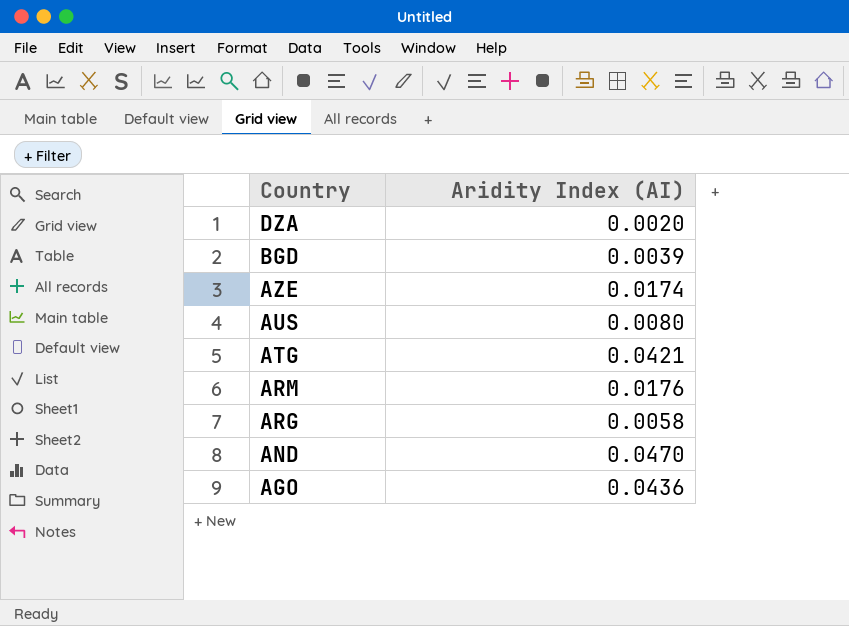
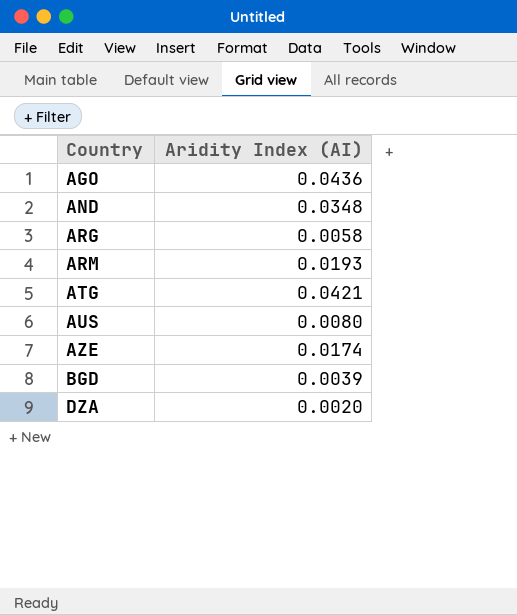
row order: Country descending -> Country ascending
AND | Aridity Index (AI): 0.0470 -> 0.0348
ARM | Aridity Index (AI): 0.0176 -> 0.0193

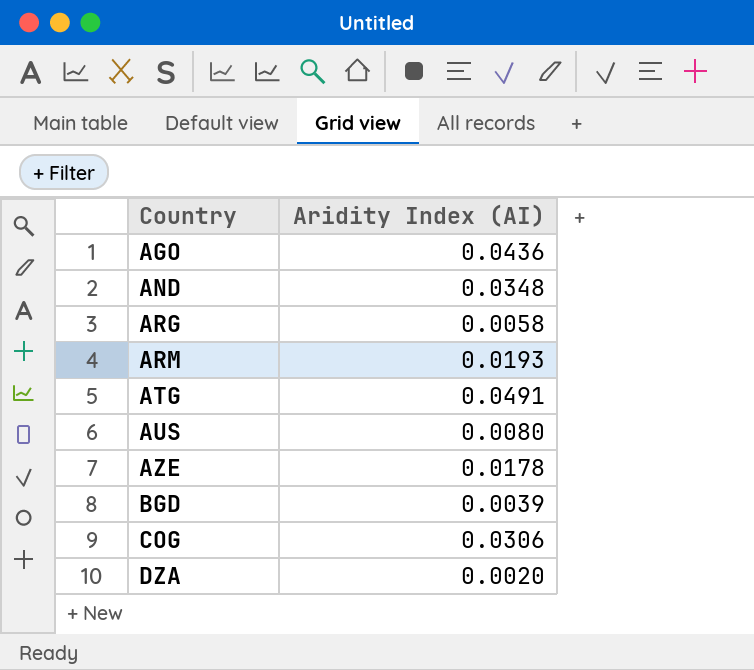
ATG | Aridity Index (AI): 0.0421 -> 0.0491
AZE | Aridity Index (AI): 0.0174 -> 0.0178
row COG: none -> 0.0306

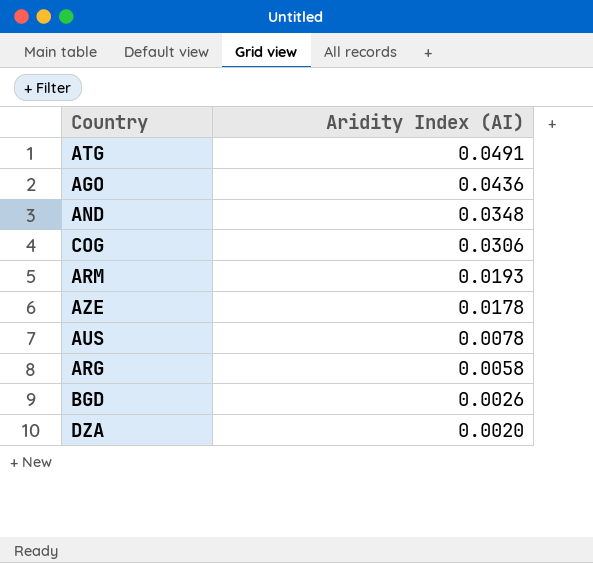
row order: Country ascending -> Aridity Index (AI) descending
AUS | Aridity Index (AI): 0.0080 -> 0.0078
BGD | Aridity Index (AI): 0.0039 -> 0.0026

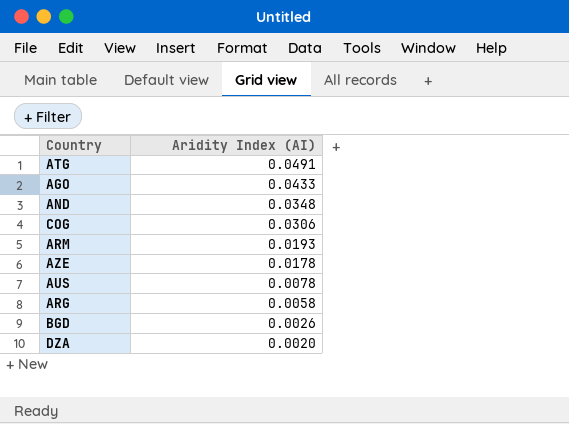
AGO | Aridity Index (AI): 0.0436 -> 0.0433

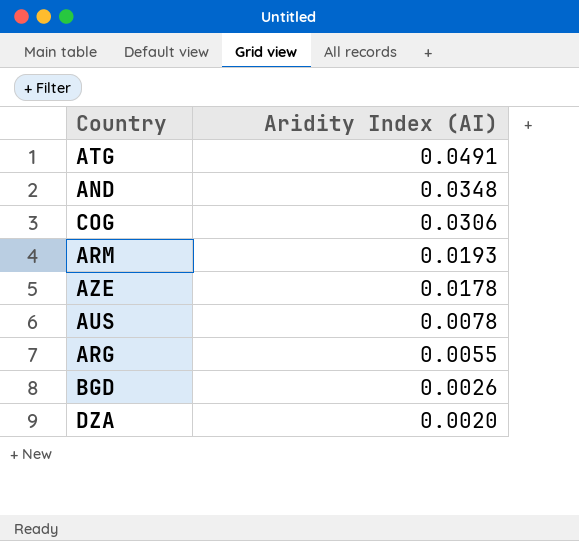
row AGO: 0.0433 -> none
ARG | Aridity Index (AI): 0.0058 -> 0.0055

